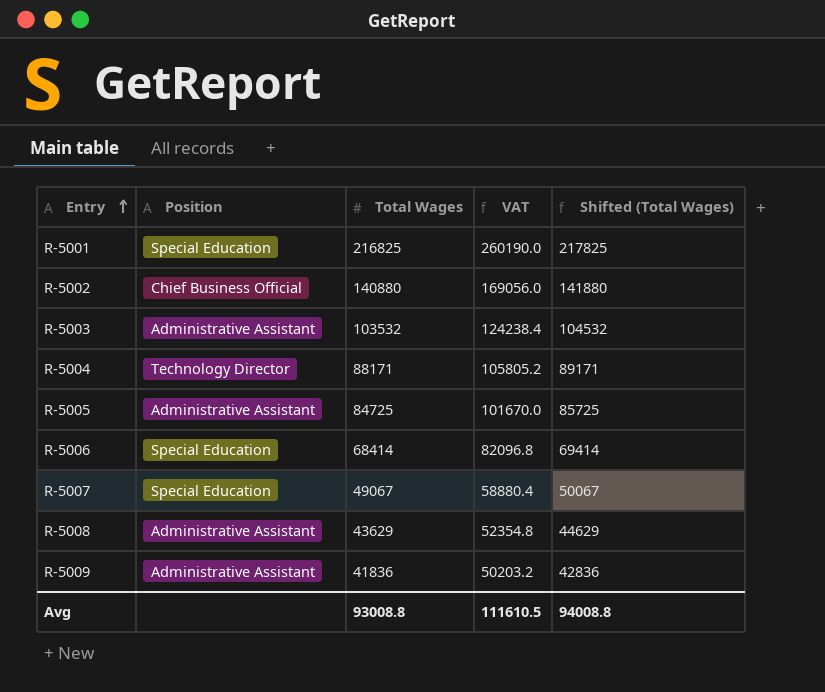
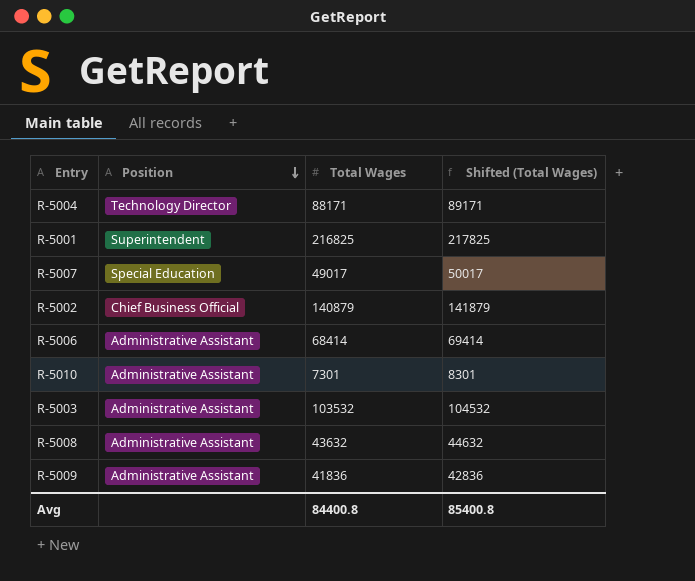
row order: Entry ascending -> Position descending
column VAT | formula: [Total Wages] * 1.2 -> none
row R-5005: Administrative Assistant | 84725 | 101670.0 | 85725 -> none
R-5001 | Position: Special Education -> Superintendent
R-5007 | Total Wages: 49067 -> 49017
R-5007 | Shifted (Total Wages): 50067 -> 50017
R-5002 | Total Wages: 140880 -> 140879
R-5002 | Shifted (Total Wages): 141880 -> 141879
R-5006 | Position: Special Education -> Administrative Assistant
row R-5010: none -> Administrative Assistant | 7301 | 8301
R-5008 | Total Wages: 43629 -> 43632
R-5008 | Shifted (Total Wages): 44629 -> 44632
Avg | Total Wages: 93008.8 -> 84400.8
Avg | Shifted (Total Wages): 94008.8 -> 85400.8

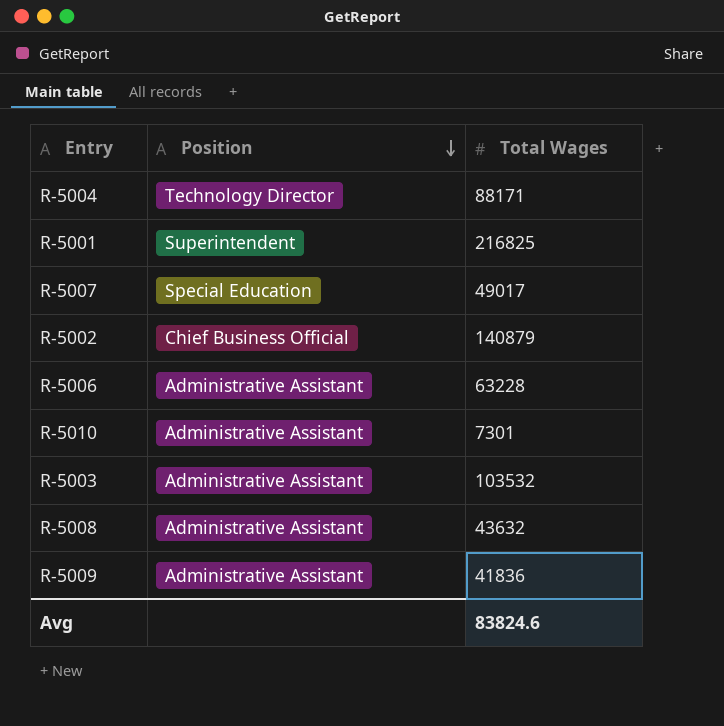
column Shifted (Total Wages) | formula: [Total Wages] + 1000 -> none
R-5006 | Total Wages: 68414 -> 63228
Avg | Total Wages: 84400.8 -> 83824.6

